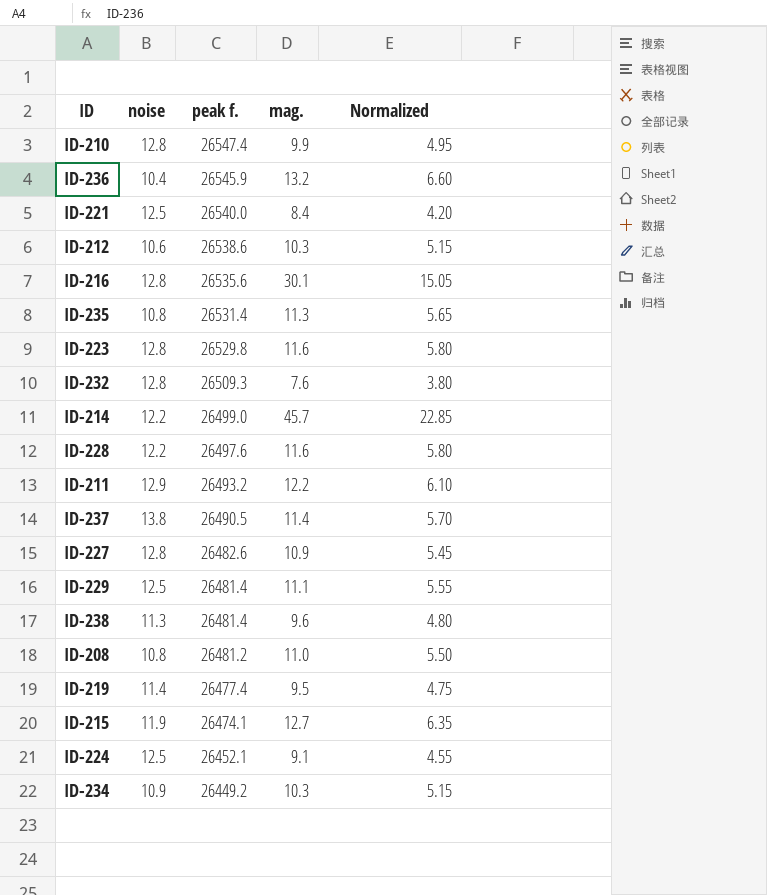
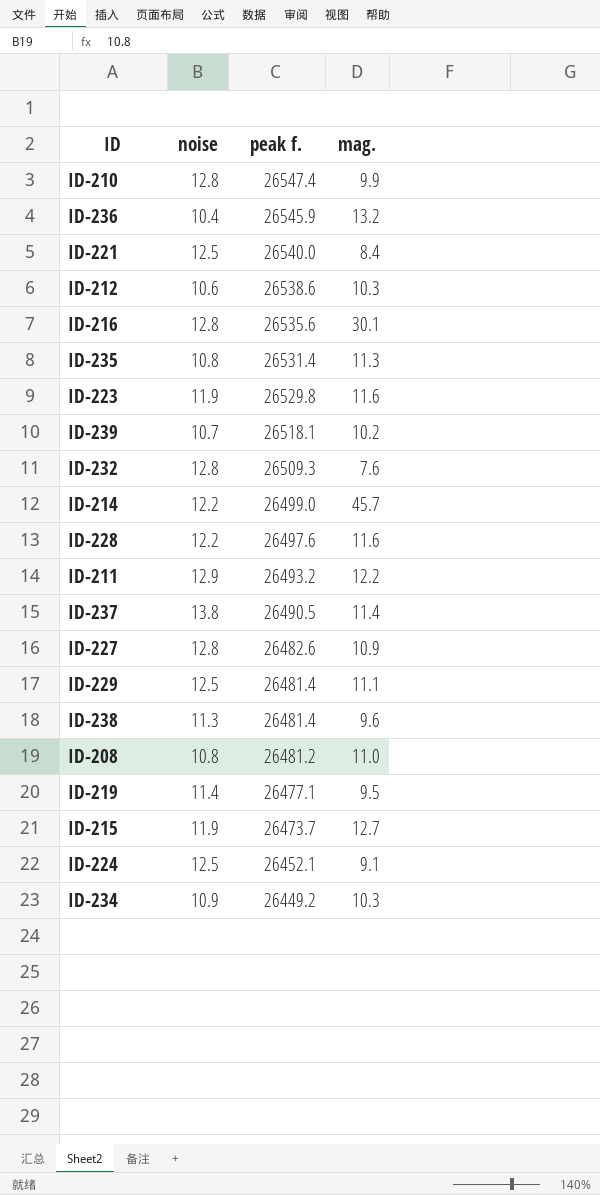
column Normalized | formula: [mag.] * 0.5 -> none
ID-223 | noise: 12.8 -> 11.9
row ID-239: none -> 10.7 | 26518.1 | 10.2
ID-219 | peak f.: 26477.4 -> 26477.1
ID-215 | peak f.: 26474.1 -> 26473.7

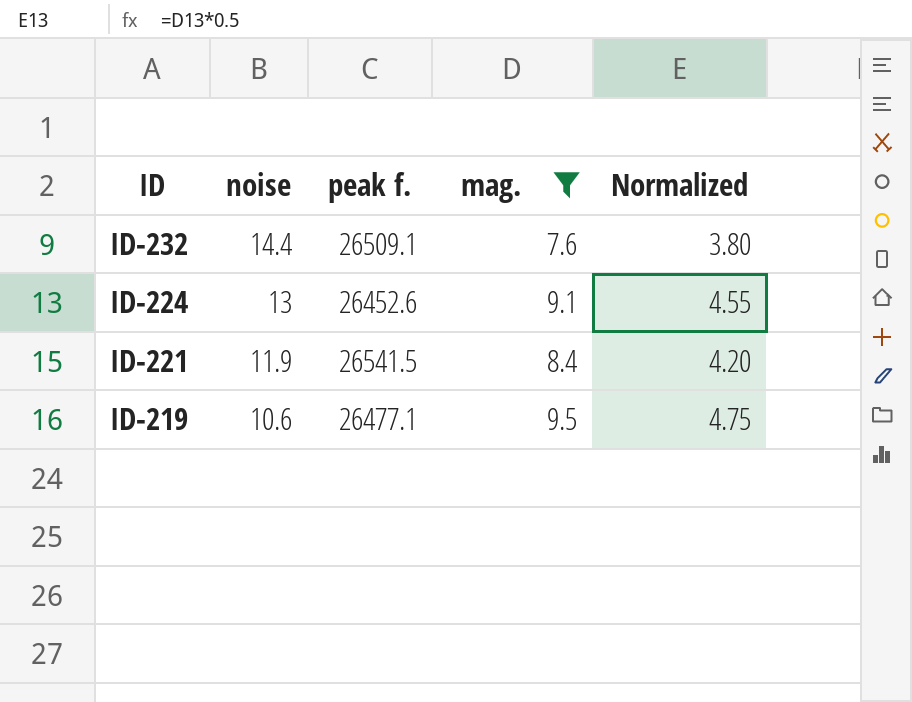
filter: none -> mag. <= 9.5
row order: peak f. descending -> ID descending
column Normalized | formula: none -> [mag.] * 0.5
ID-232 | noise: 12.8 -> 14.4
ID-232 | peak f.: 26509.3 -> 26509.1
ID-224 | noise: 12.5 -> 13
ID-224 | peak f.: 26452.1 -> 26452.6
ID-221 | noise: 12.5 -> 11.9
ID-221 | peak f.: 26540.0 -> 26541.5
ID-219 | noise: 11.4 -> 10.6

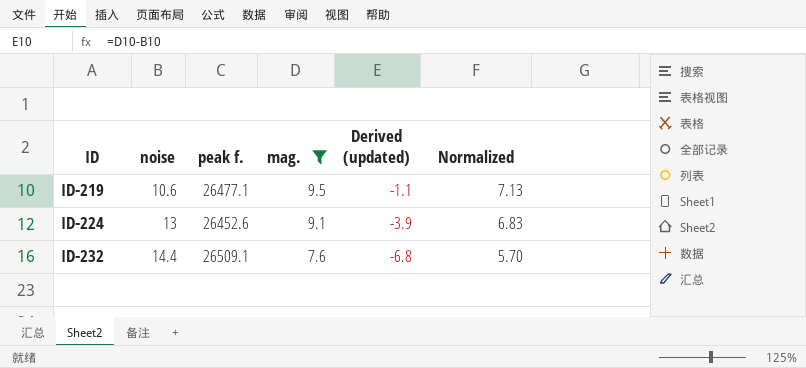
row order: ID descending -> ID ascending
column Derived (updated) | formula: none -> [mag.] - [noise]
column Normalized | formula: [mag.] * 0.5 -> [mag.] * 0.75
row ID-221: 11.9 | 26541.5 | 8.4 | 4.20 -> none

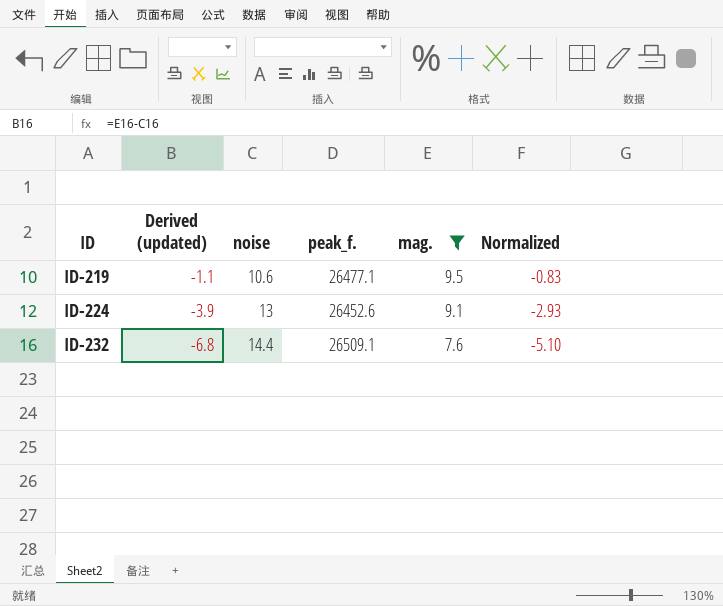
column Derived (updated) | position: 5 -> 2
column name: peak f. -> peak_f.
column Normalized | formula: [mag.] * 0.75 -> [Derived (updated)] * 0.75

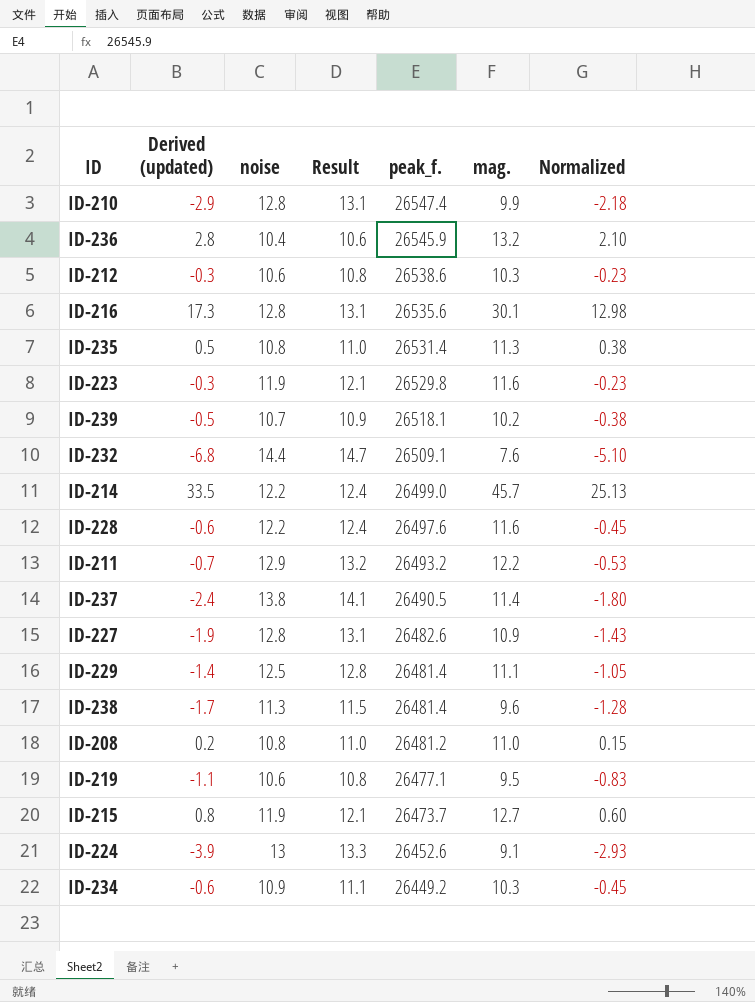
filter: mag. <= 9.5 -> none
row order: ID ascending -> peak_f. descending
column Result | formula: none -> [noise] * 1.02

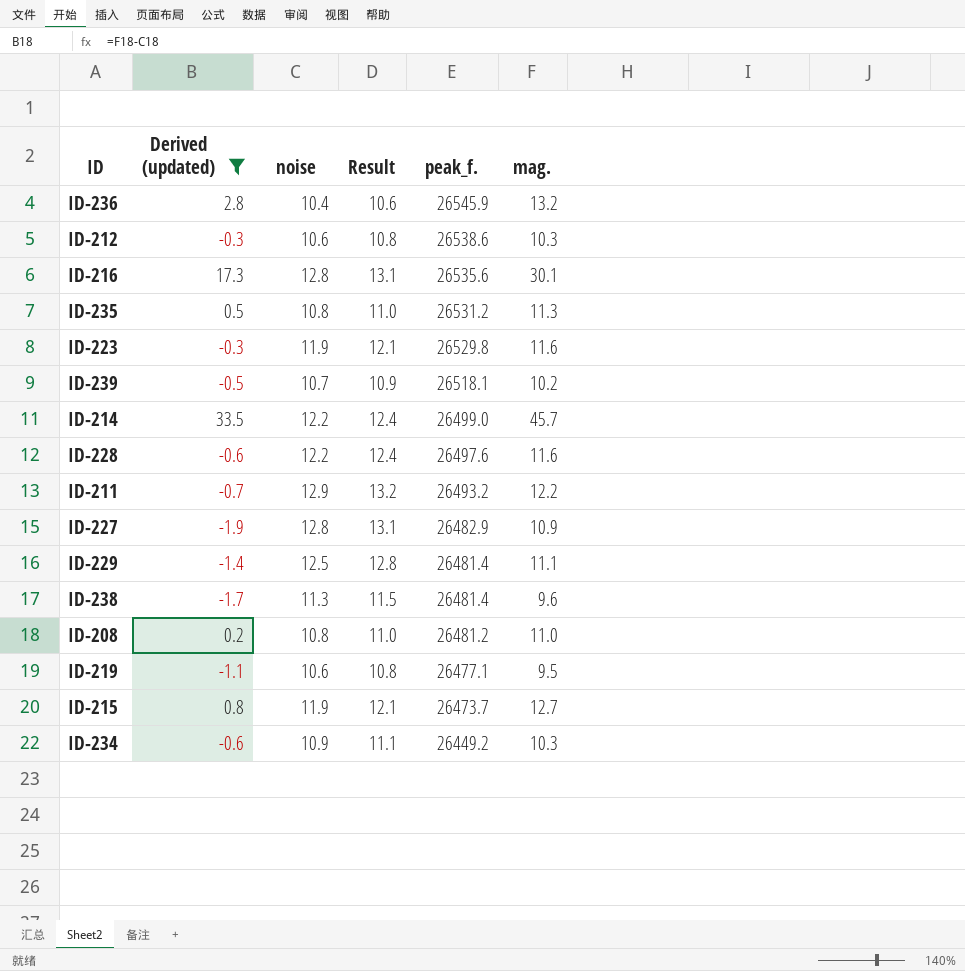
filter: none -> Derived (updated) >= -1.9
column Normalized | formula: [Derived (updated)] * 0.75 -> none
ID-235 | peak_f.: 26531.4 -> 26531.2
ID-227 | peak_f.: 26482.6 -> 26482.9

